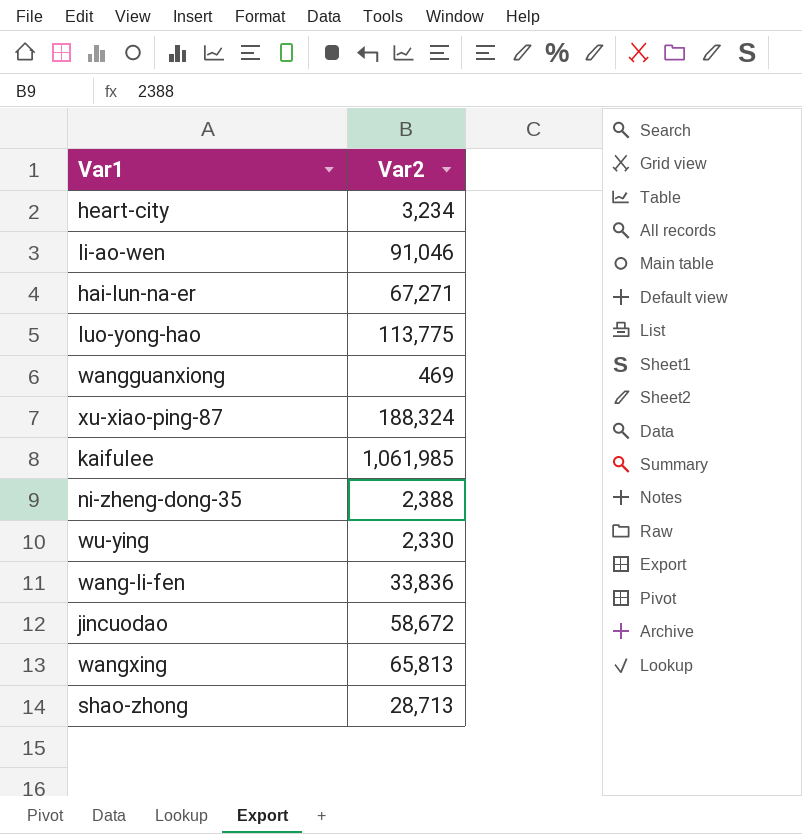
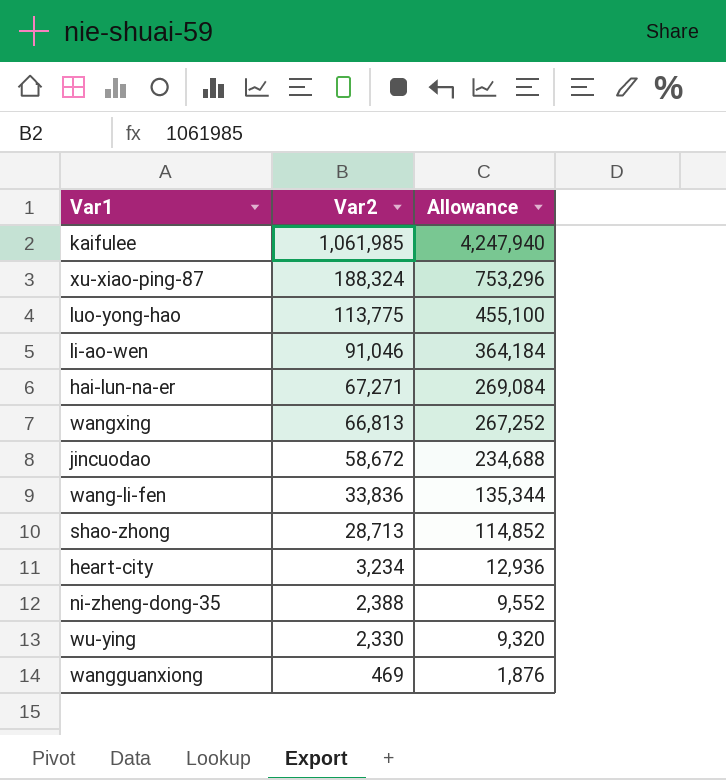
row order: none -> Var2 descending
column Allowance | formula: none -> [Var2] * 4
wangxing | Var2: 65,813 -> 66,813

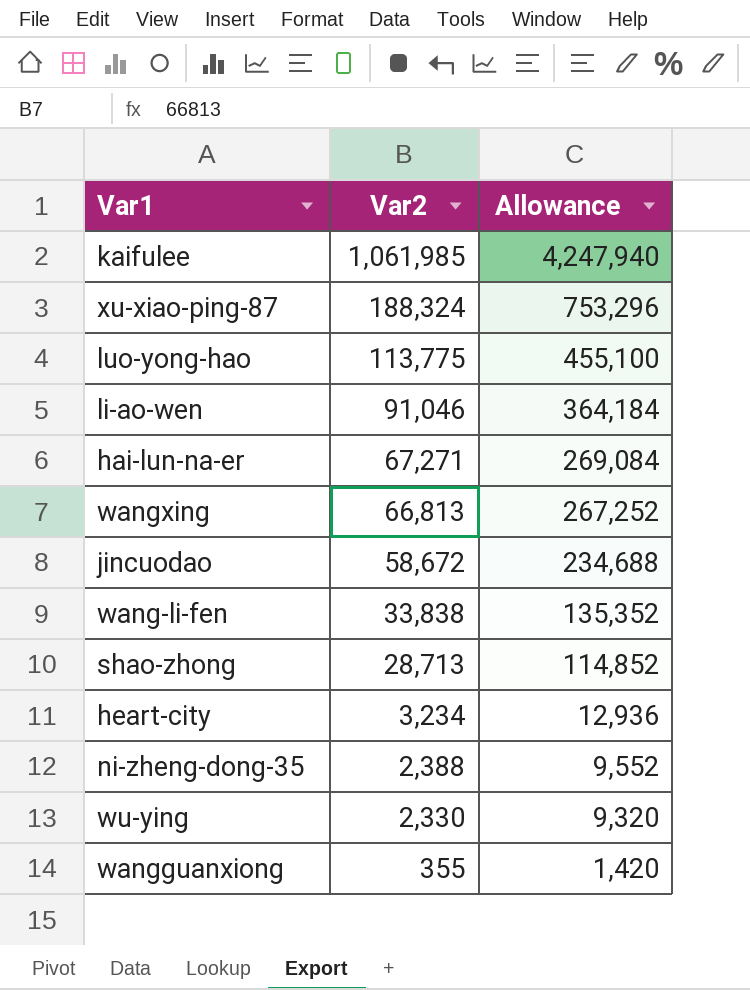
wang-li-fen | Var2: 33,836 -> 33,838
wang-li-fen | Allowance: 135,344 -> 135,352
wangguanxiong | Var2: 469 -> 355
wangguanxiong | Allowance: 1,876 -> 1,420

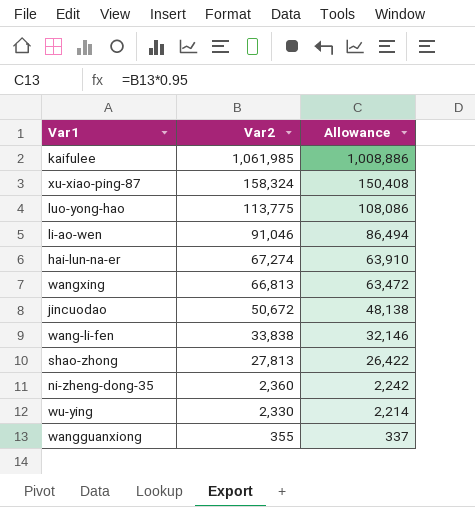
column Allowance | formula: [Var2] * 4 -> [Var2] * 0.95
row heart-city: 3,234 | 12,936 -> none
xu-xiao-ping-87 | Var2: 188,324 -> 158,324
hai-lun-na-er | Var2: 67,271 -> 67,274
jincuodao | Var2: 58,672 -> 50,672
shao-zhong | Var2: 28,713 -> 27,813
ni-zheng-dong-35 | Var2: 2,388 -> 2,360

